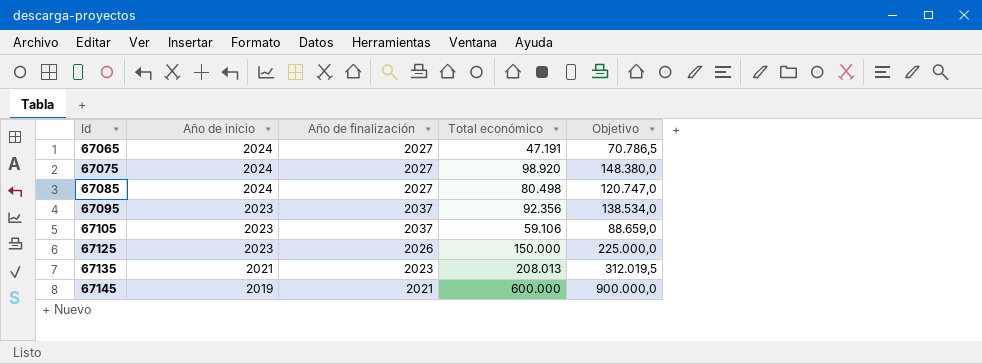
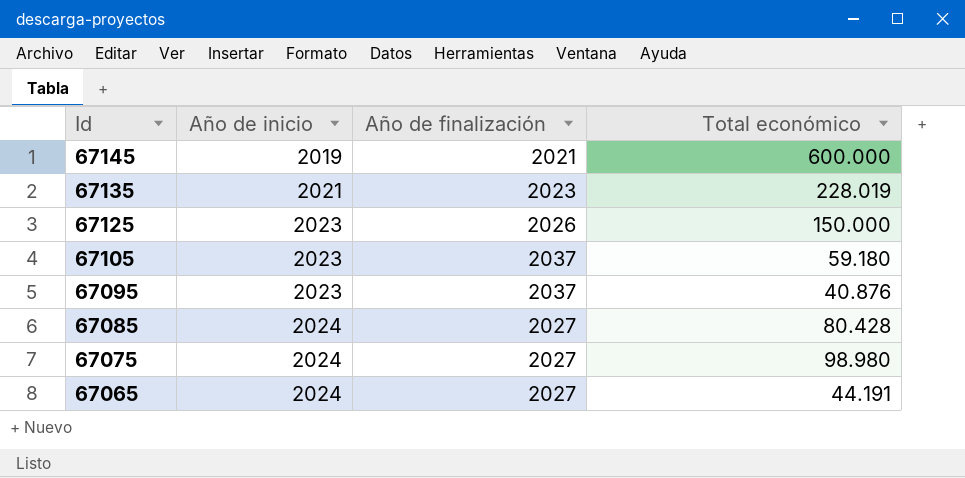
row order: Id ascending -> Id descending
column Objetivo | formula: [Total económico] * 1,5 -> none
67135 | Total económico: 208.013 -> 228.019
67105 | Total económico: 59.106 -> 59.180
67095 | Total económico: 92.356 -> 40.876
67085 | Total económico: 80.498 -> 80.428
67075 | Total económico: 98.920 -> 98.980
67065 | Total económico: 47.191 -> 44.191

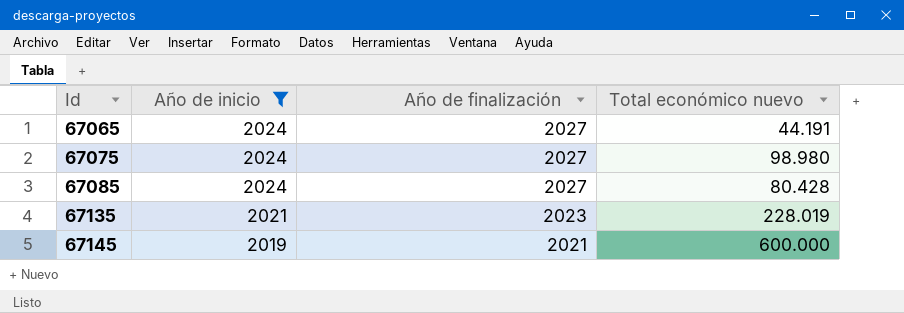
filter: none -> Año de inicio != 2023
row order: Id descending -> Id ascending
column name: Total económico -> Total económico nuevo

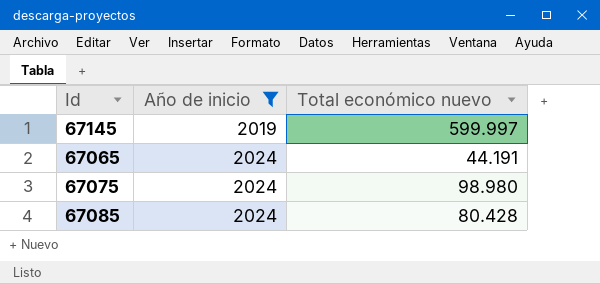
row order: Id ascending -> Año de inicio ascending
column Año de finalización | position: 3 -> none
row 67135: 2021 | 2023 | 228.019 -> none
67145 | Total económico nuevo: 600.000 -> 599.997

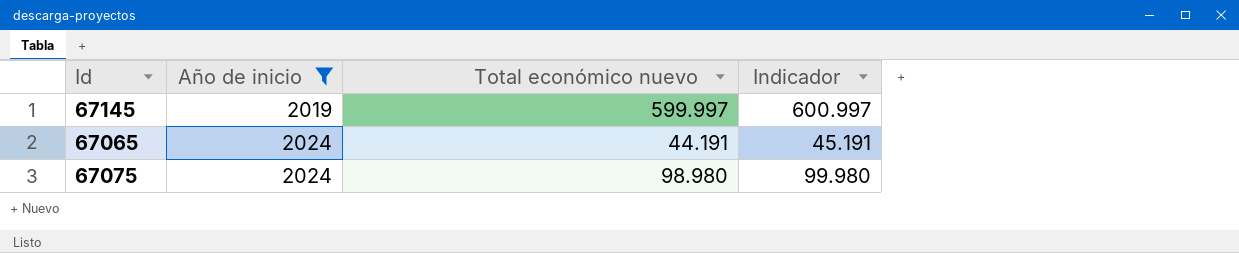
column Indicador | formula: none -> [Total económico nuevo] + 1000
row 67085: 2024 | 80.428 -> none

